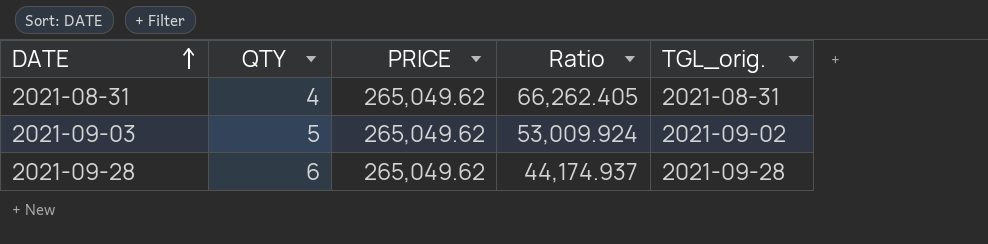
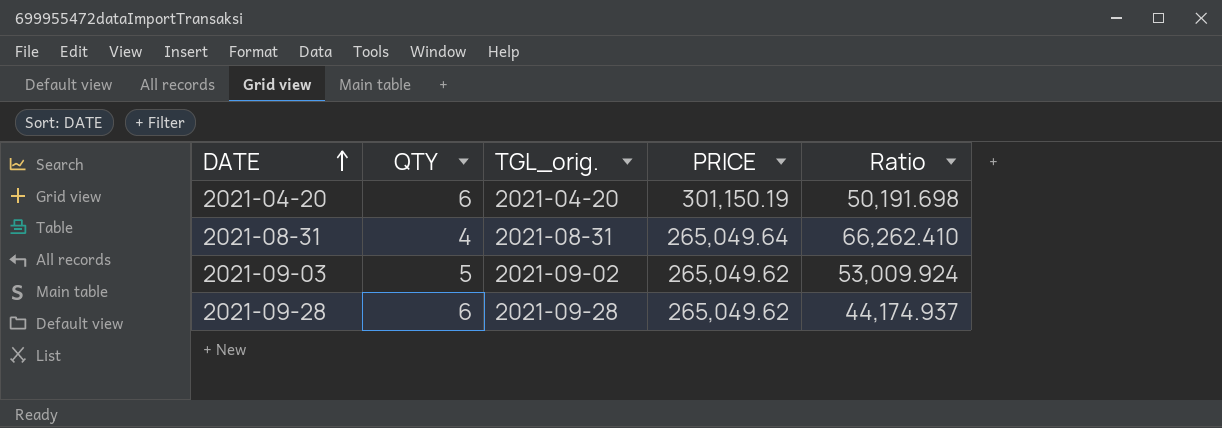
column TGL_orig. | position: 5 -> 3
row 2021-04-20: none -> 6 | 2021-04-20 | 301,150.19 | 50,191.698
2021-08-31 | PRICE: 265,049.62 -> 265,049.64
2021-08-31 | Ratio: 66,262.405 -> 66,262.410

